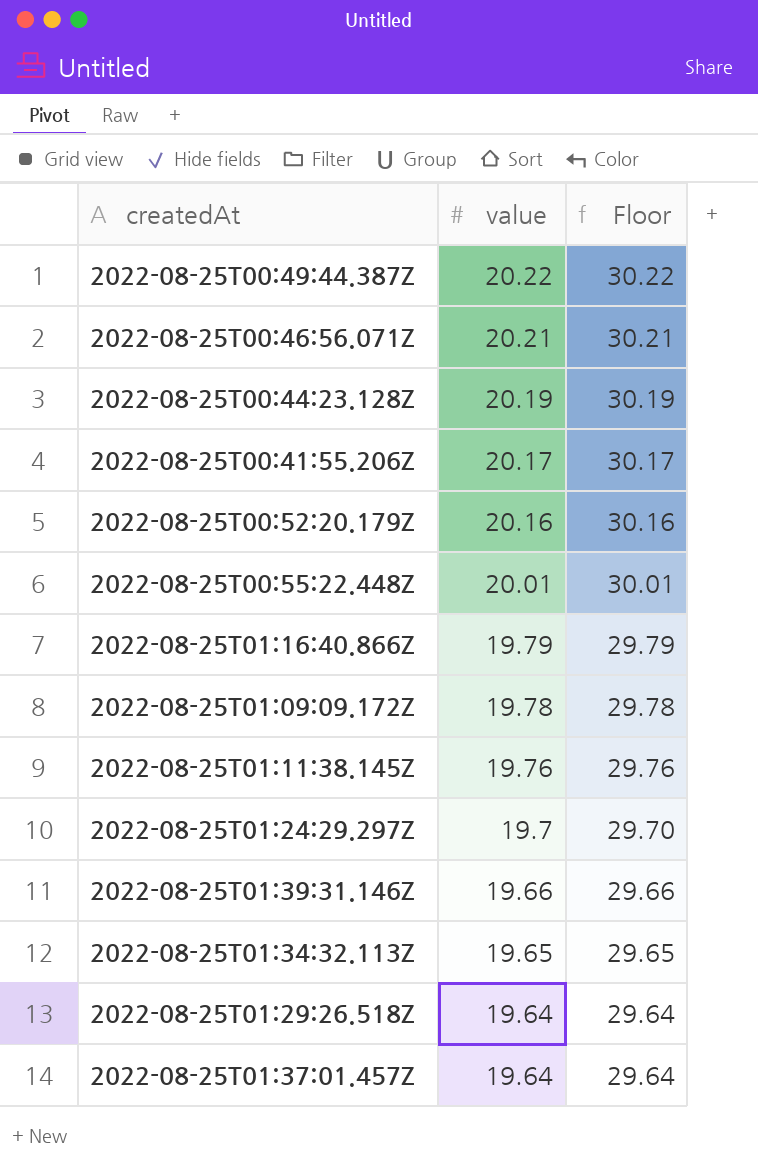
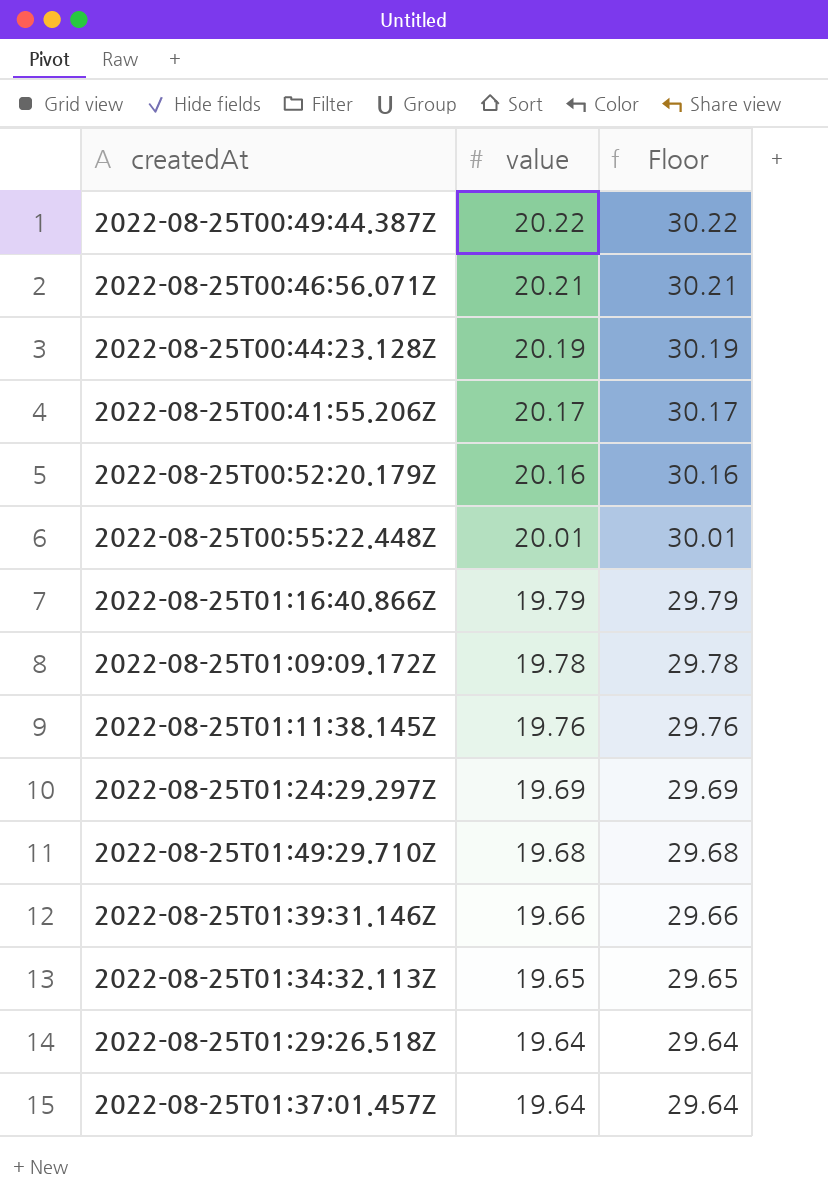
2022-08-25T01:24:29.297Z | value: 19.7 -> 19.69
2022-08-25T01:24:29.297Z | Floor: 29.70 -> 29.69
row 2022-08-25T01:49:29.710Z: none -> 19.68 | 29.68

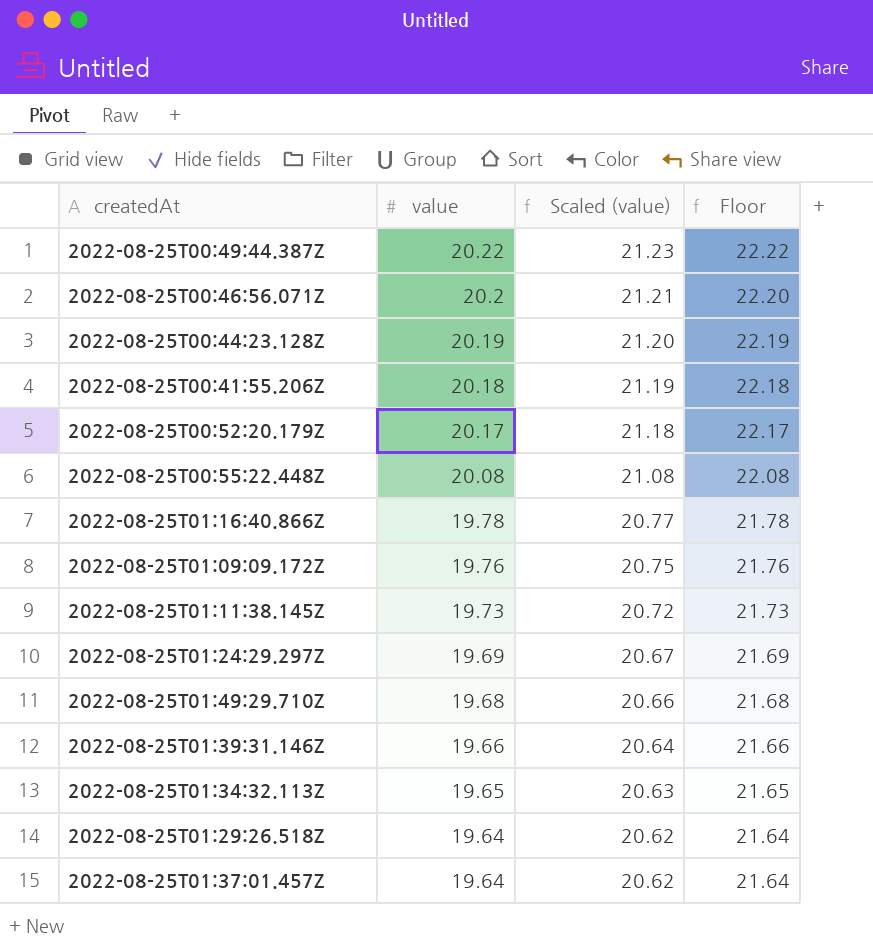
column Scaled (value) | formula: none -> [value] * 1.05
column Floor | formula: [value] + 10 -> [value] + 2
2022-08-25T00:46:56.071Z | value: 20.21 -> 20.2
2022-08-25T00:41:55.206Z | value: 20.17 -> 20.18
2022-08-25T00:52:20.179Z | value: 20.16 -> 20.17
2022-08-25T00:55:22.448Z | value: 20.01 -> 20.08
2022-08-25T01:16:40.866Z | value: 19.79 -> 19.78
2022-08-25T01:09:09.172Z | value: 19.78 -> 19.76
2022-08-25T01:11:38.145Z | value: 19.76 -> 19.73

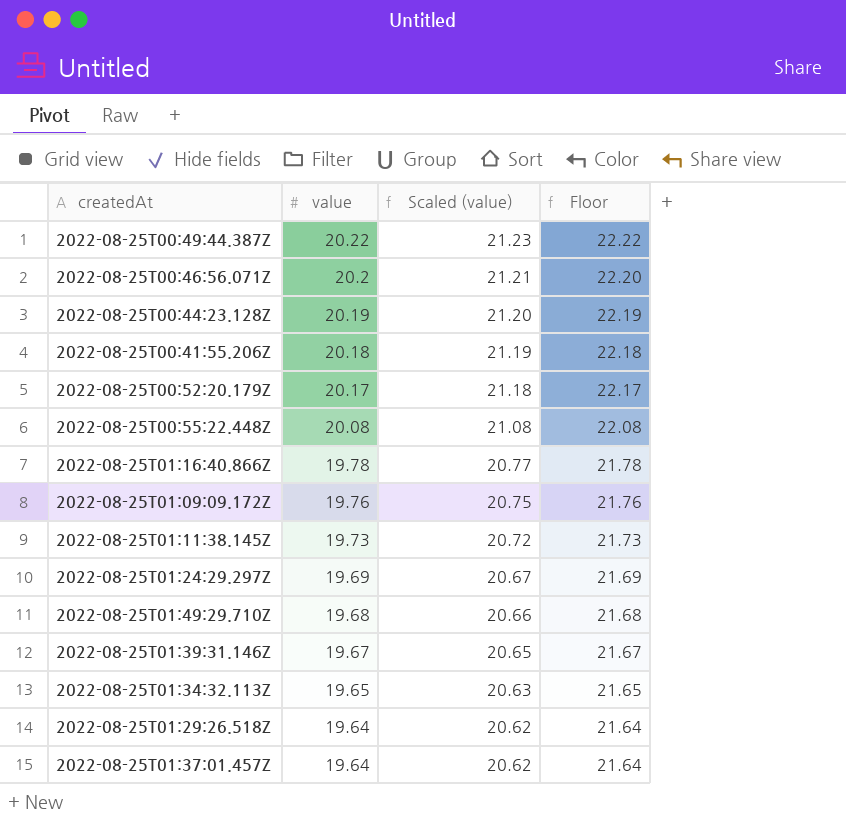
2022-08-25T01:39:31.146Z | value: 19.66 -> 19.67
2022-08-25T01:39:31.146Z | Scaled (value): 20.64 -> 20.65
2022-08-25T01:39:31.146Z | Floor: 21.66 -> 21.67

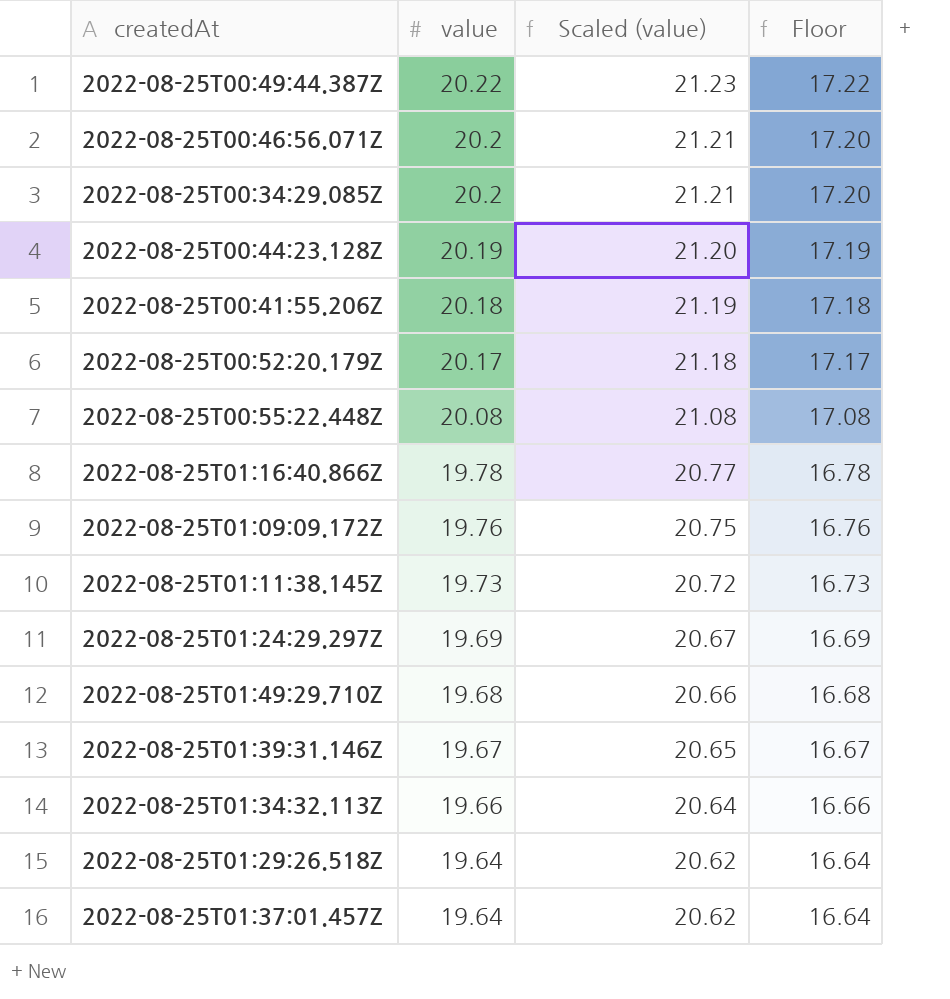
column Floor | formula: [value] + 2 -> [value] - 3
row 2022-08-25T00:34:29.085Z: none -> 20.2 | 21.21 | 17.20
2022-08-25T01:34:32.113Z | value: 19.65 -> 19.66
2022-08-25T01:34:32.113Z | Scaled (value): 20.63 -> 20.64

